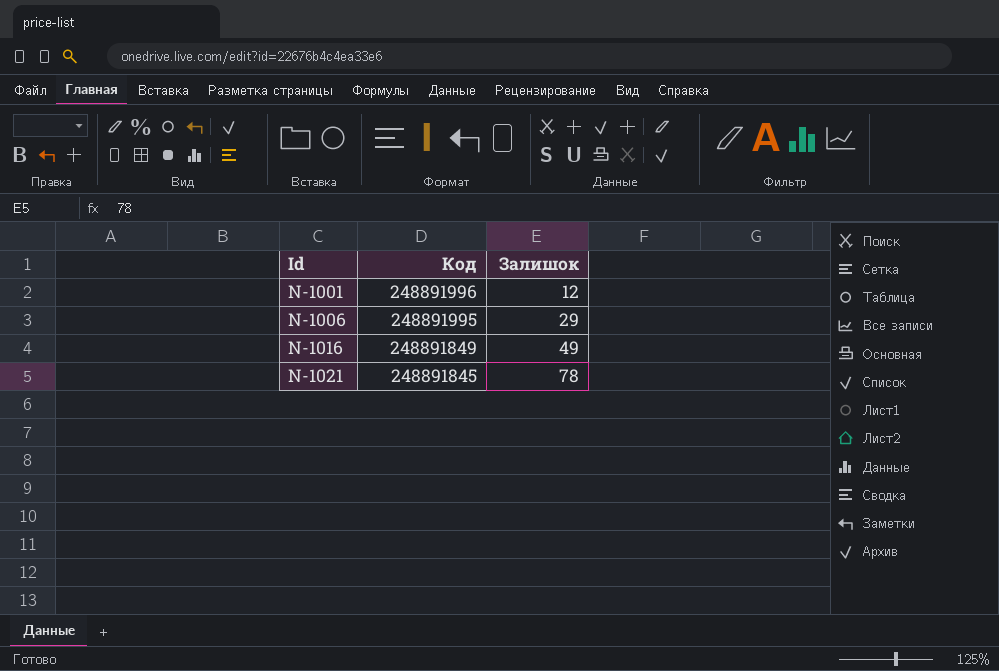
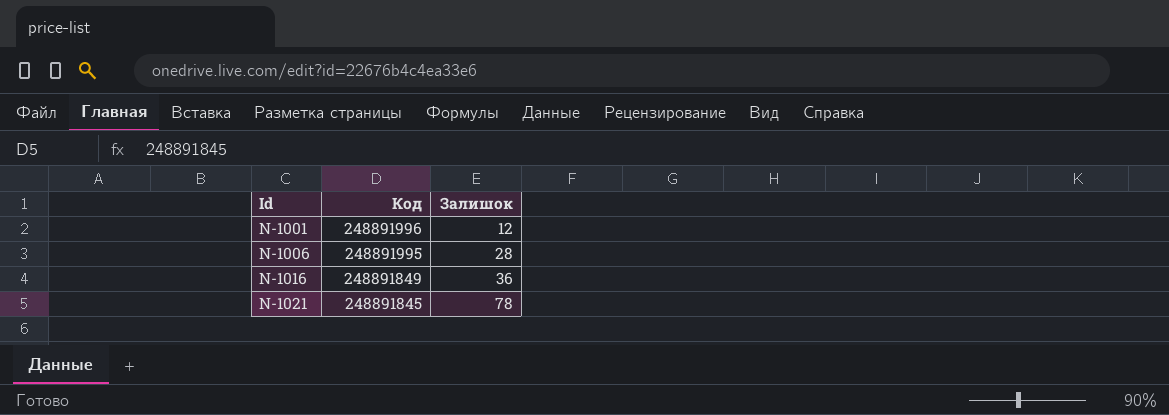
N-1006 | Залишок: 29 -> 28
N-1016 | Залишок: 49 -> 36

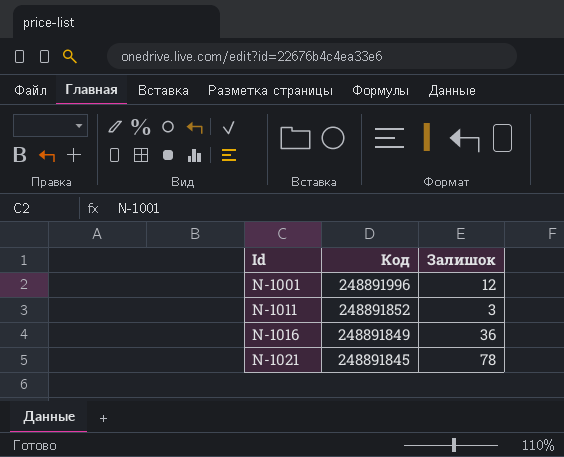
row N-1006: 248891995 | 28 -> none
row N-1011: none -> 248891852 | 3

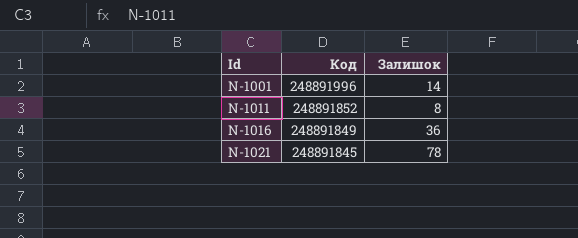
N-1001 | Залишок: 12 -> 14
N-1011 | Залишок: 3 -> 8

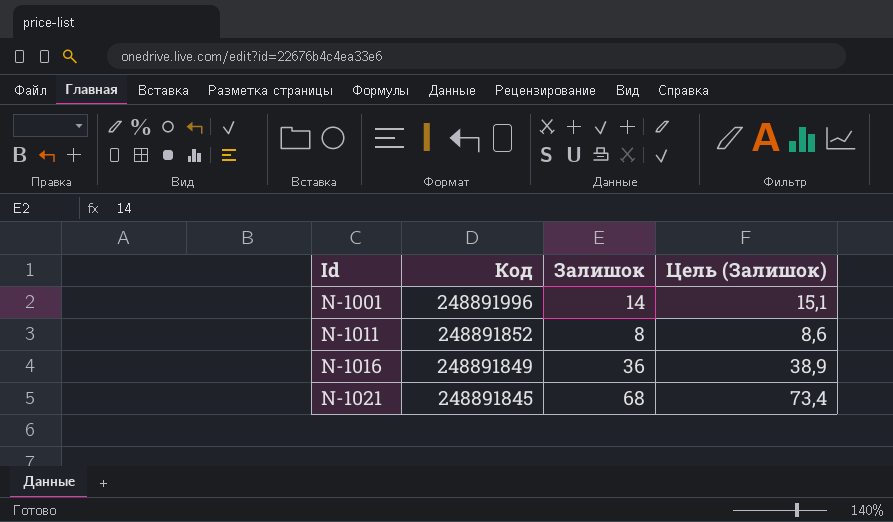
column Цель (Залишок) | formula: none -> [Залишок] * 1,08
N-1021 | Залишок: 78 -> 68

